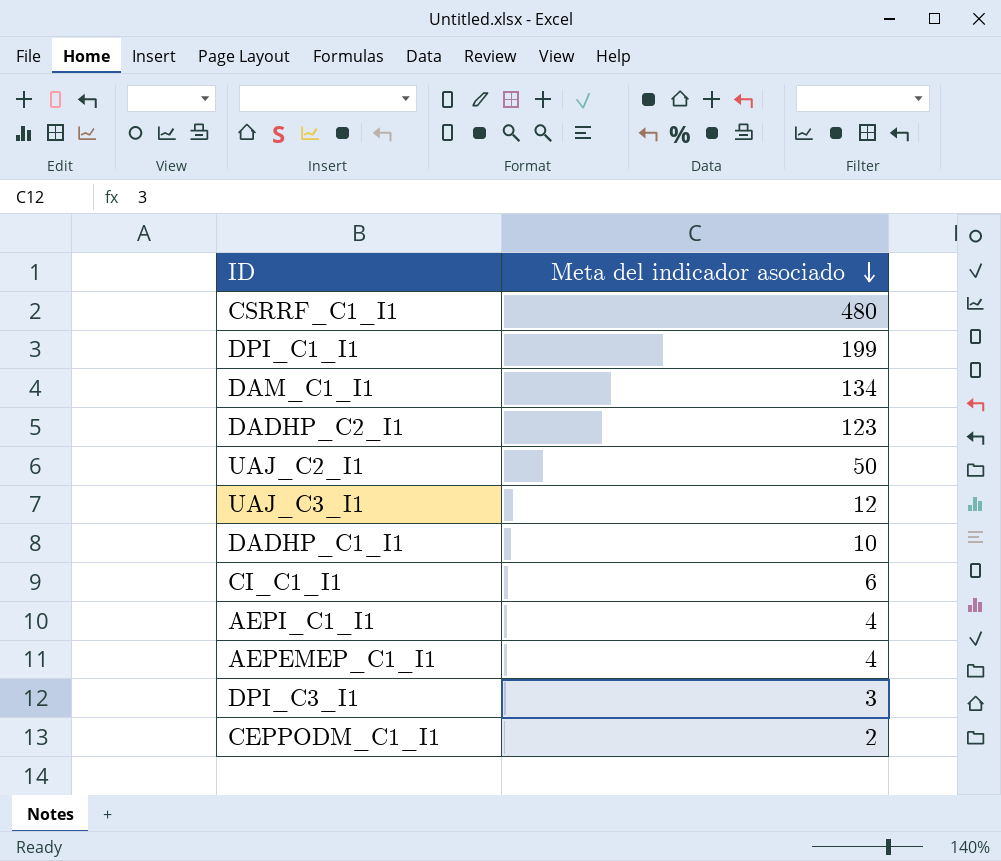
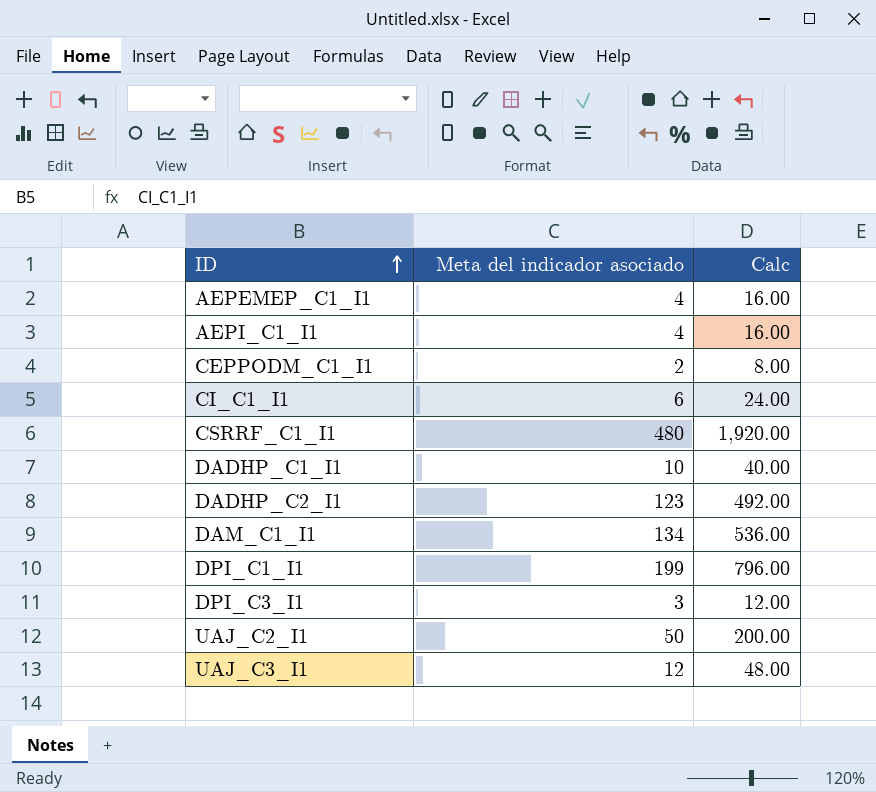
row order: Meta del indicador asociado descending -> ID ascending
column Calc | formula: none -> [Meta del indicador asociado] * 4

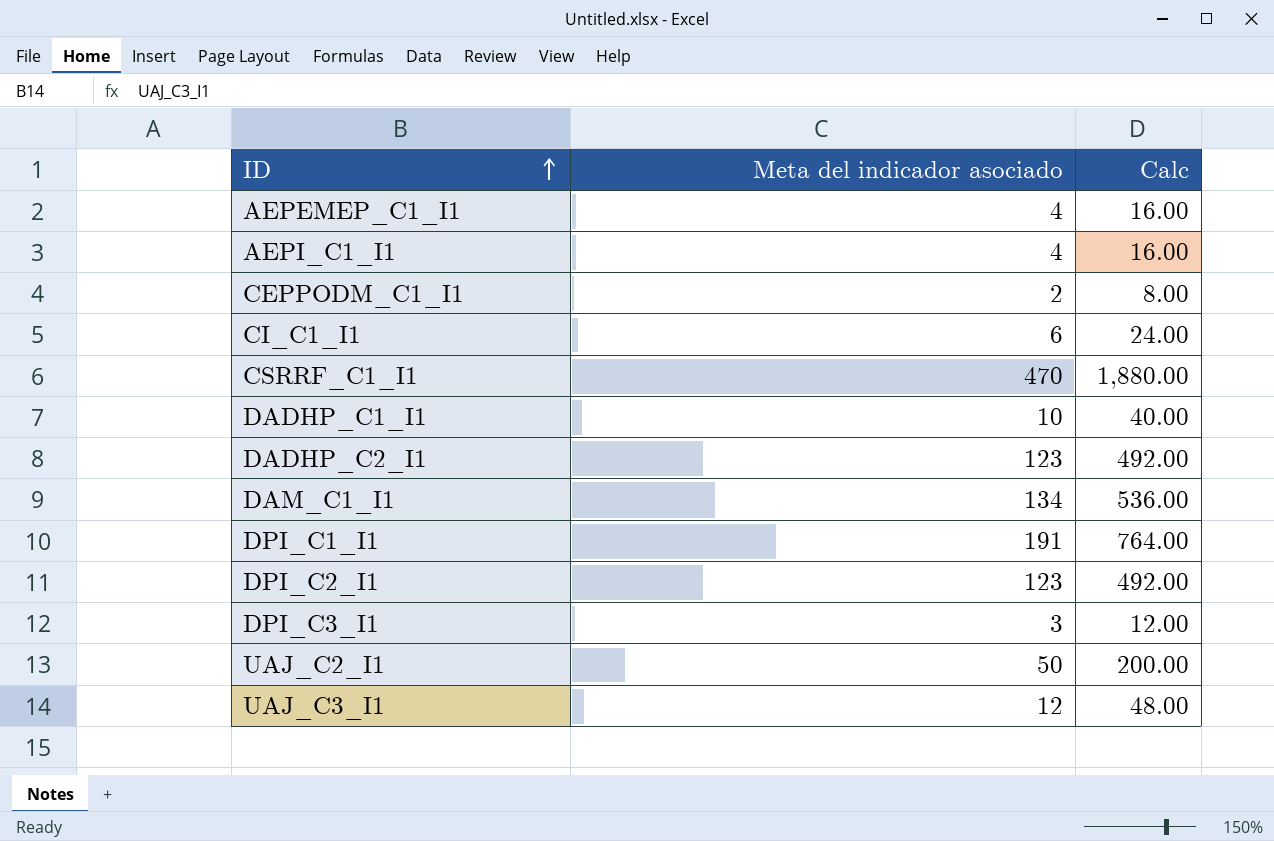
CSRRF_C1_I1 | Meta del indicador asociado: 480 -> 470
CSRRF_C1_I1 | Calc: 1,920.00 -> 1,880.00
DPI_C1_I1 | Meta del indicador asociado: 199 -> 191
DPI_C1_I1 | Calc: 796.00 -> 764.00
row DPI_C2_I1: none -> 123 | 492.00

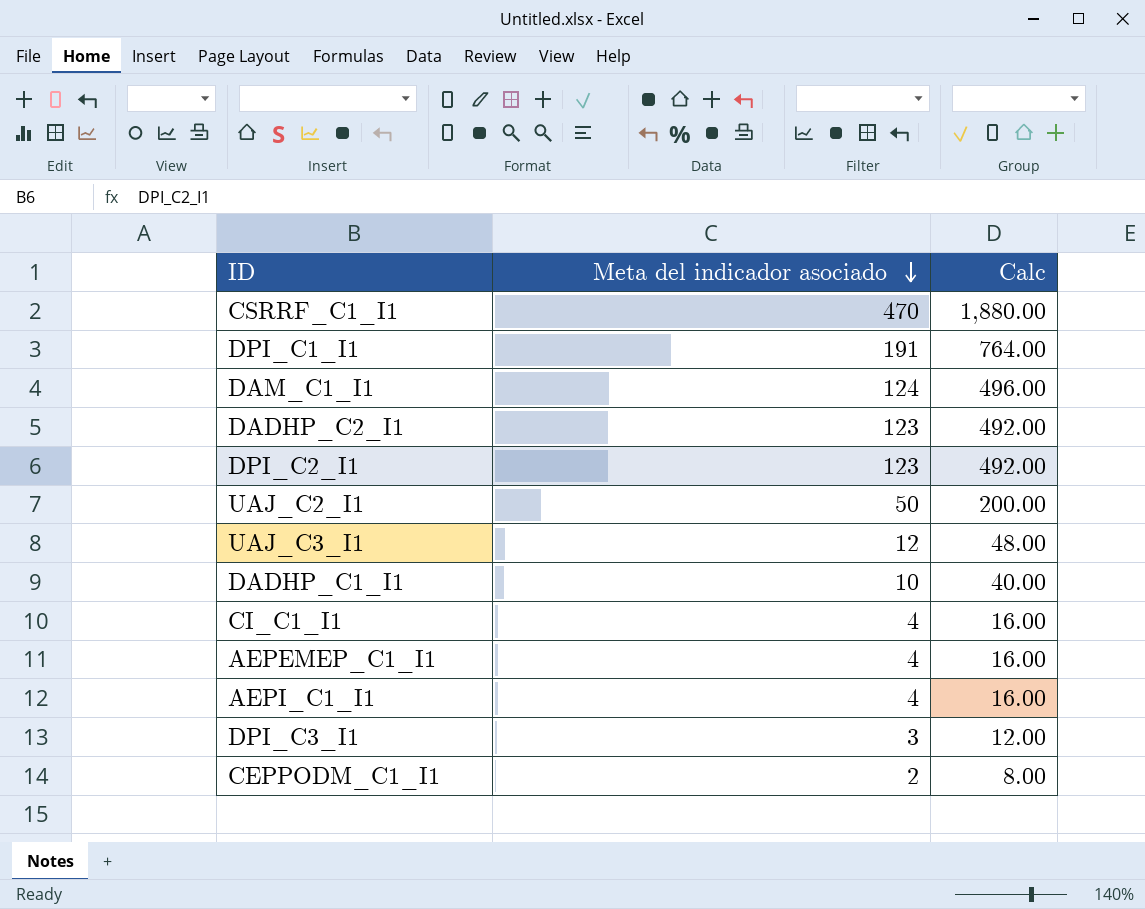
row order: ID ascending -> Meta del indicador asociado descending
DAM_C1_I1 | Meta del indicador asociado: 134 -> 124
DAM_C1_I1 | Calc: 536.00 -> 496.00
CI_C1_I1 | Meta del indicador asociado: 6 -> 4
CI_C1_I1 | Calc: 24.00 -> 16.00

